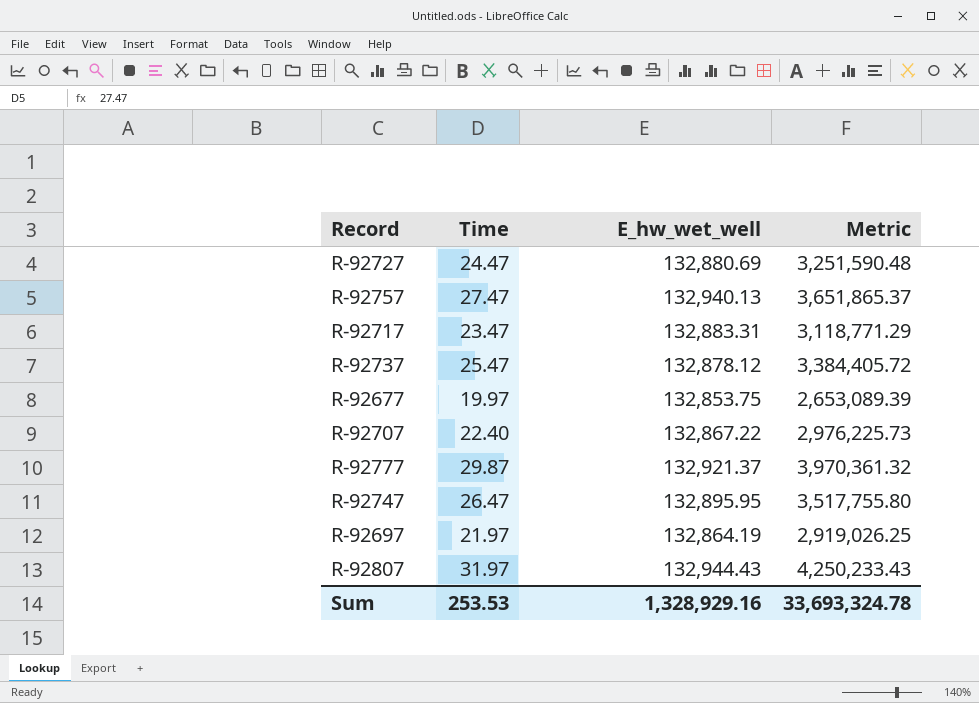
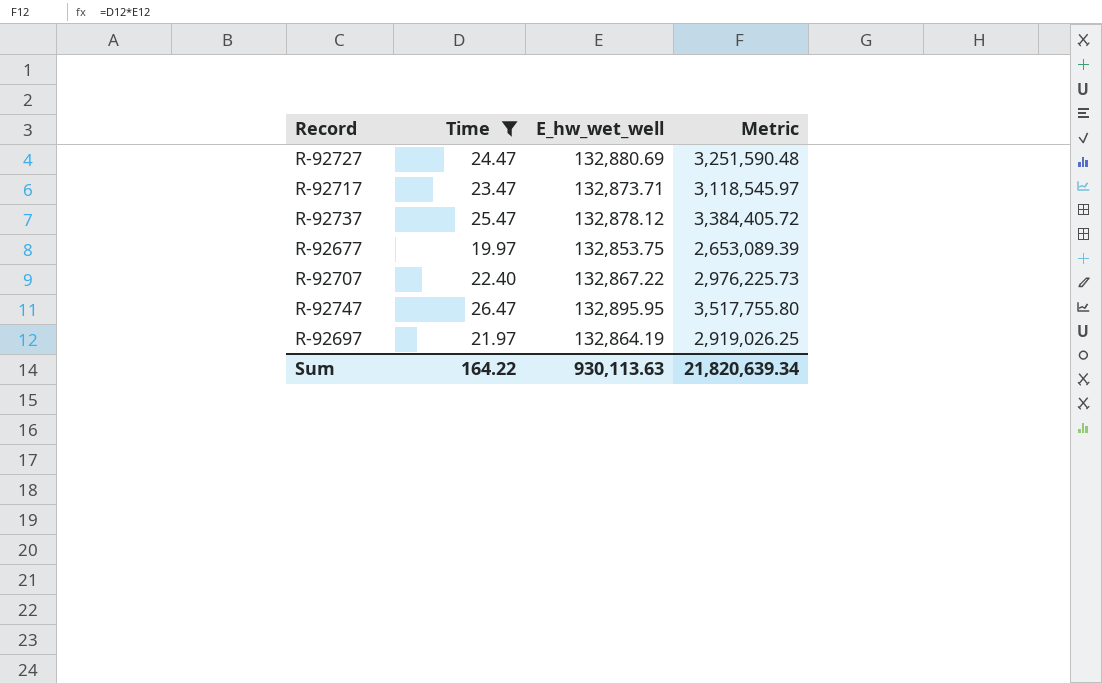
filter: none -> Time <= 26.47
R-92717 | E_hw_wet_well: 132,883.31 -> 132,873.71
R-92717 | Metric: 3,118,771.29 -> 3,118,545.97
Sum | Time: 253.53 -> 164.22
Sum | E_hw_wet_well: 1,328,929.16 -> 930,113.63
Sum | Metric: 33,693,324.78 -> 21,820,639.34

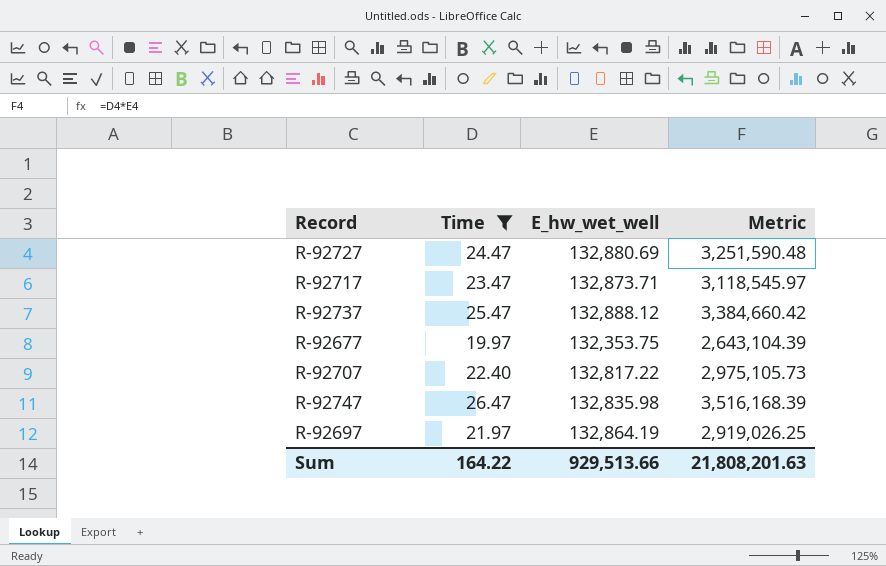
R-92737 | E_hw_wet_well: 132,878.12 -> 132,888.12
R-92737 | Metric: 3,384,405.72 -> 3,384,660.42
R-92677 | E_hw_wet_well: 132,853.75 -> 132,353.75
R-92677 | Metric: 2,653,089.39 -> 2,643,104.39
R-92707 | E_hw_wet_well: 132,867.22 -> 132,817.22
R-92707 | Metric: 2,976,225.73 -> 2,975,105.73
R-92747 | E_hw_wet_well: 132,895.95 -> 132,835.98
R-92747 | Metric: 3,517,755.80 -> 3,516,168.39
Sum | E_hw_wet_well: 930,113.63 -> 929,513.66
Sum | Metric: 21,820,639.34 -> 21,808,201.63

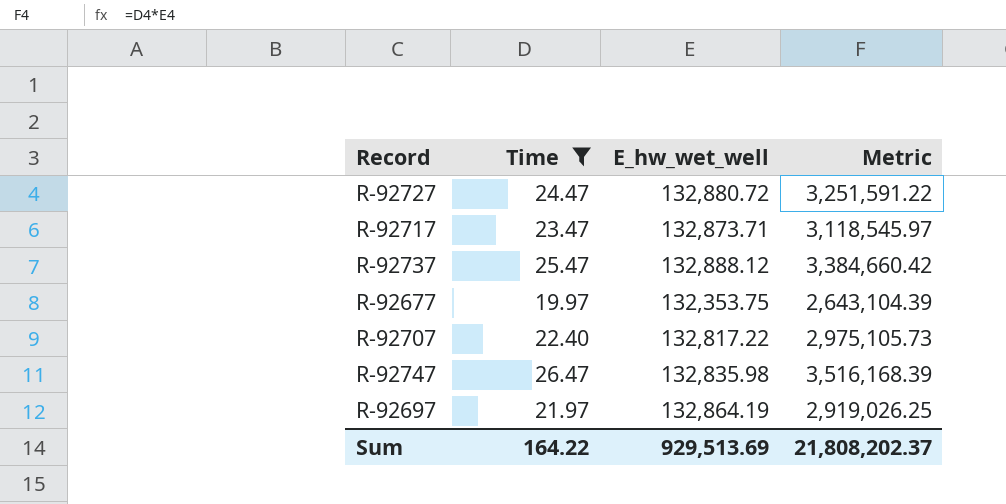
R-92727 | E_hw_wet_well: 132,880.69 -> 132,880.72
R-92727 | Metric: 3,251,590.48 -> 3,251,591.22
Sum | E_hw_wet_well: 929,513.66 -> 929,513.69
Sum | Metric: 21,808,201.63 -> 21,808,202.37

